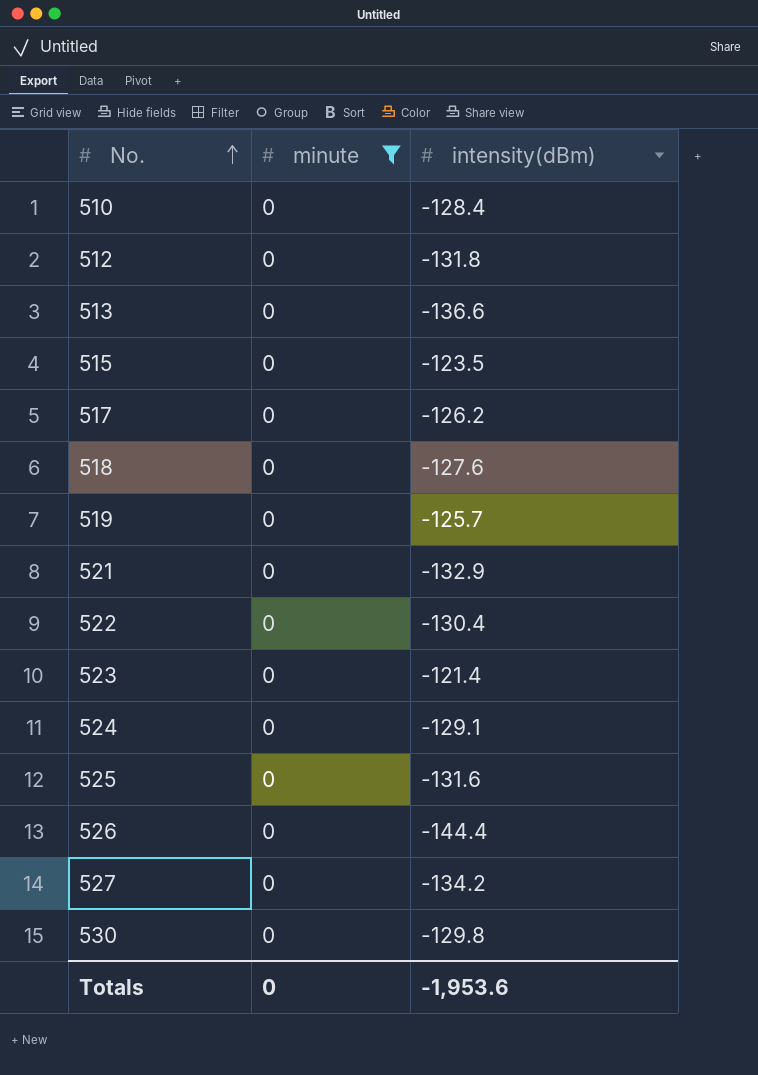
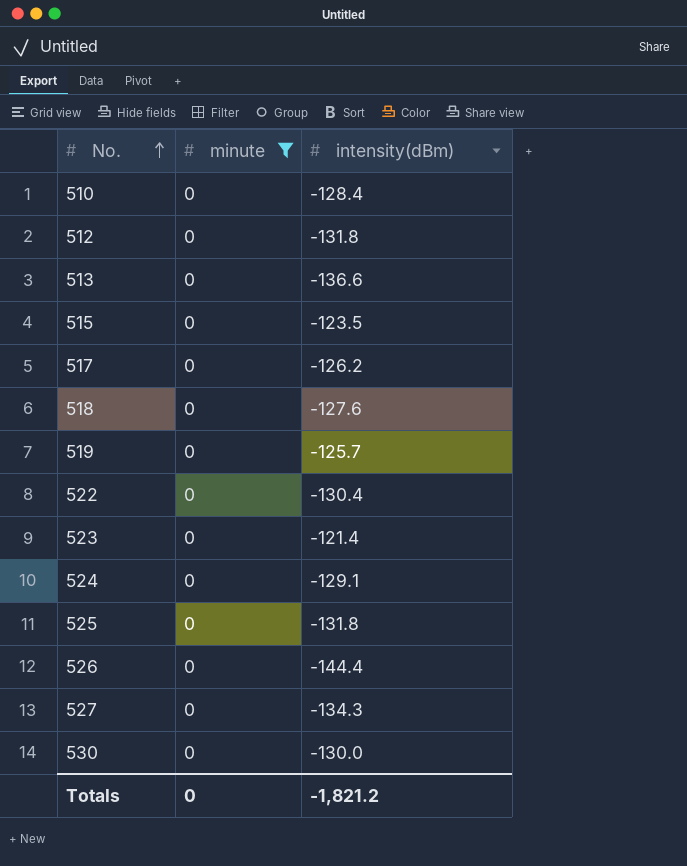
row 521: 0 | -132.9 -> none
525 | intensity(dBm): -131.6 -> -131.8
527 | intensity(dBm): -134.2 -> -134.3
530 | intensity(dBm): -129.8 -> -130.0
Totals | intensity(dBm): -1,953.6 -> -1,821.2

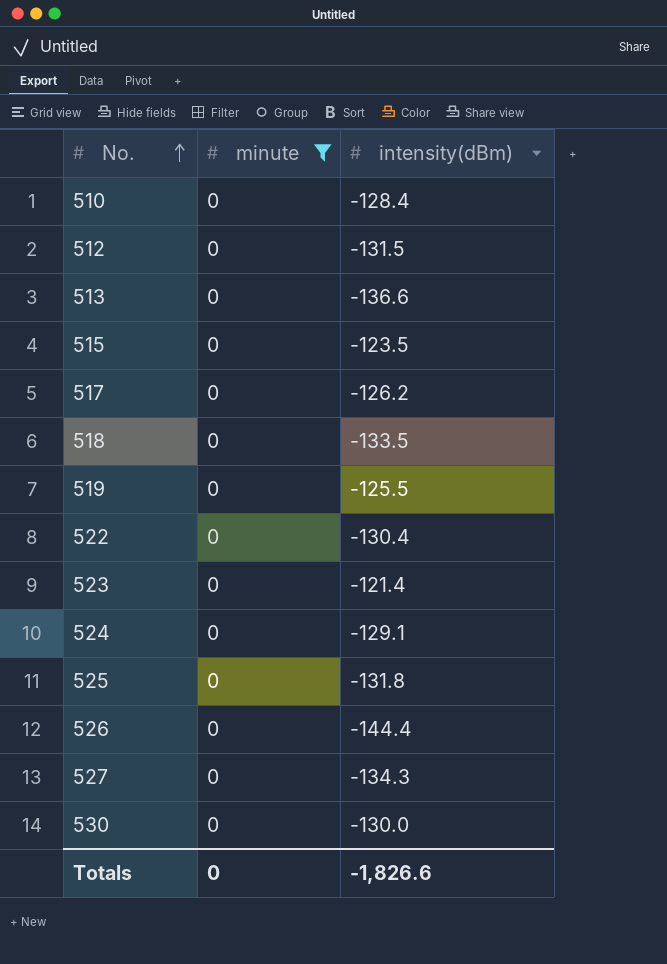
512 | intensity(dBm): -131.8 -> -131.5
518 | intensity(dBm): -127.6 -> -133.5
519 | intensity(dBm): -125.7 -> -125.5
Totals | intensity(dBm): -1,821.2 -> -1,826.6

